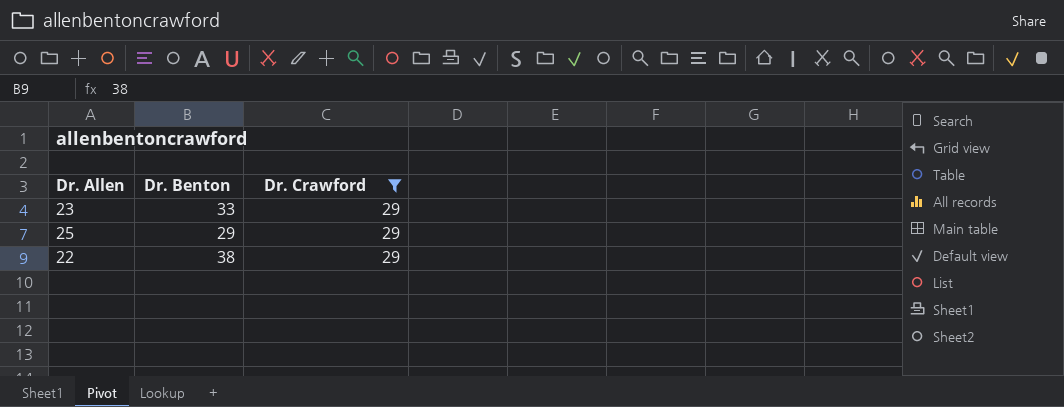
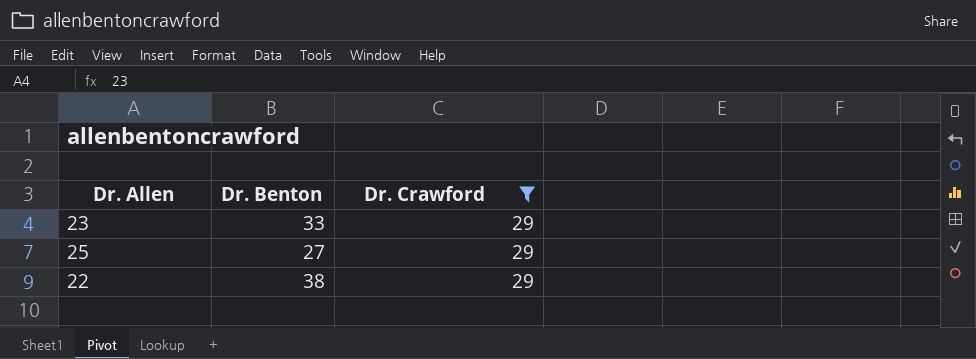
25 | Dr. Benton: 29 -> 27

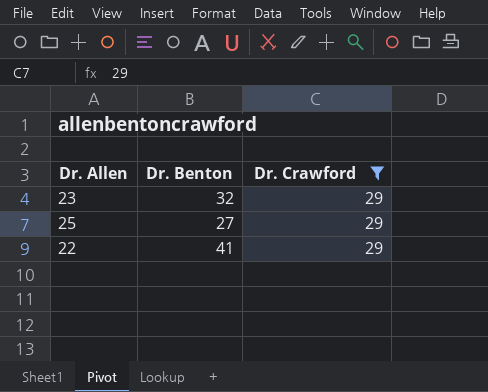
23 | Dr. Benton: 33 -> 32
22 | Dr. Benton: 38 -> 41

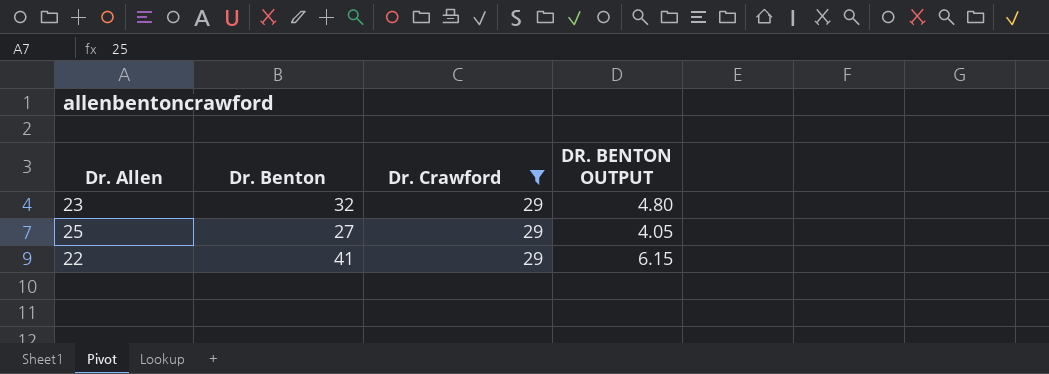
column DR. BENTON OUTPUT | formula: none -> [Dr. Benton] * 0.15

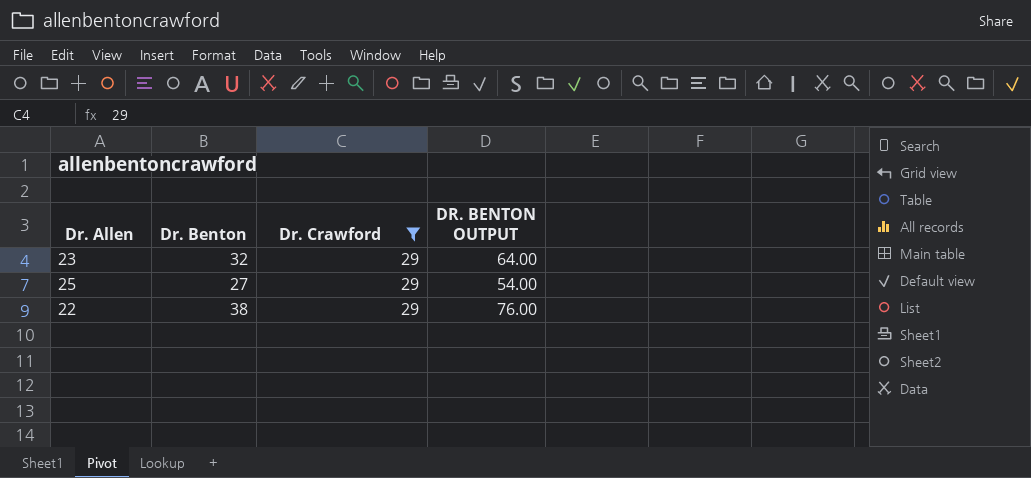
column DR. BENTON OUTPUT | formula: [Dr. Benton] * 0.15 -> [Dr. Benton] * 2
22 | Dr. Benton: 41 -> 38

